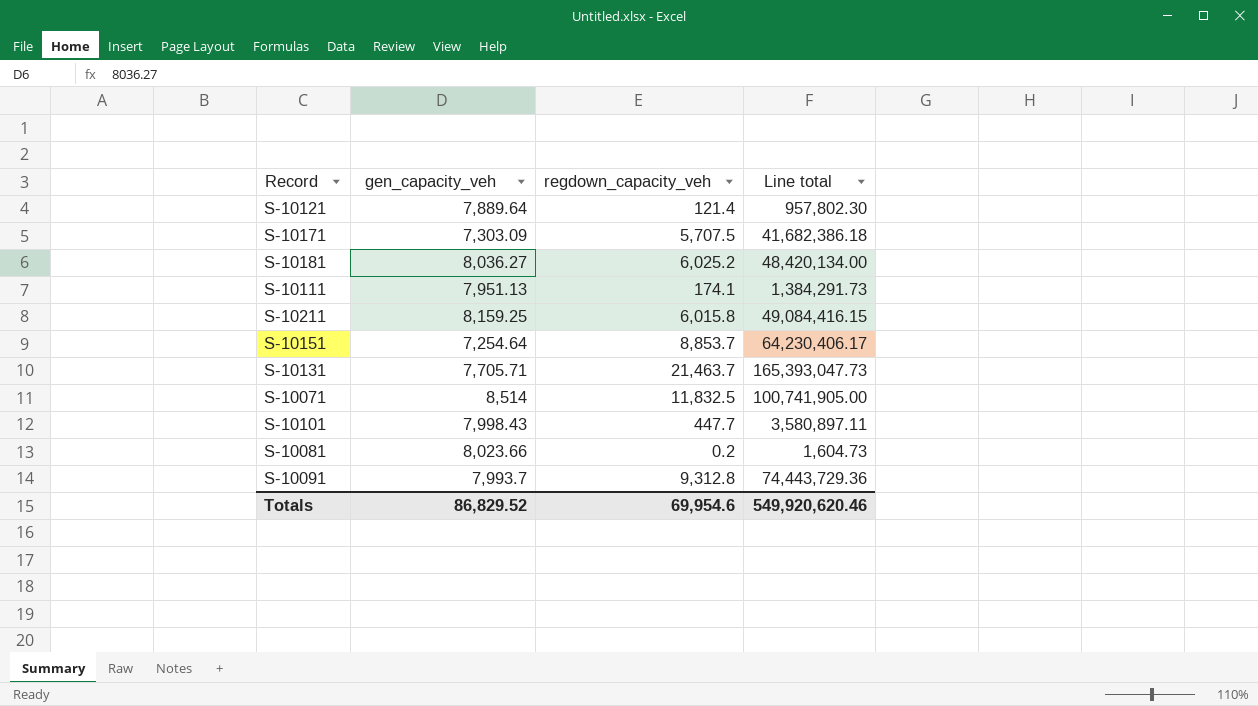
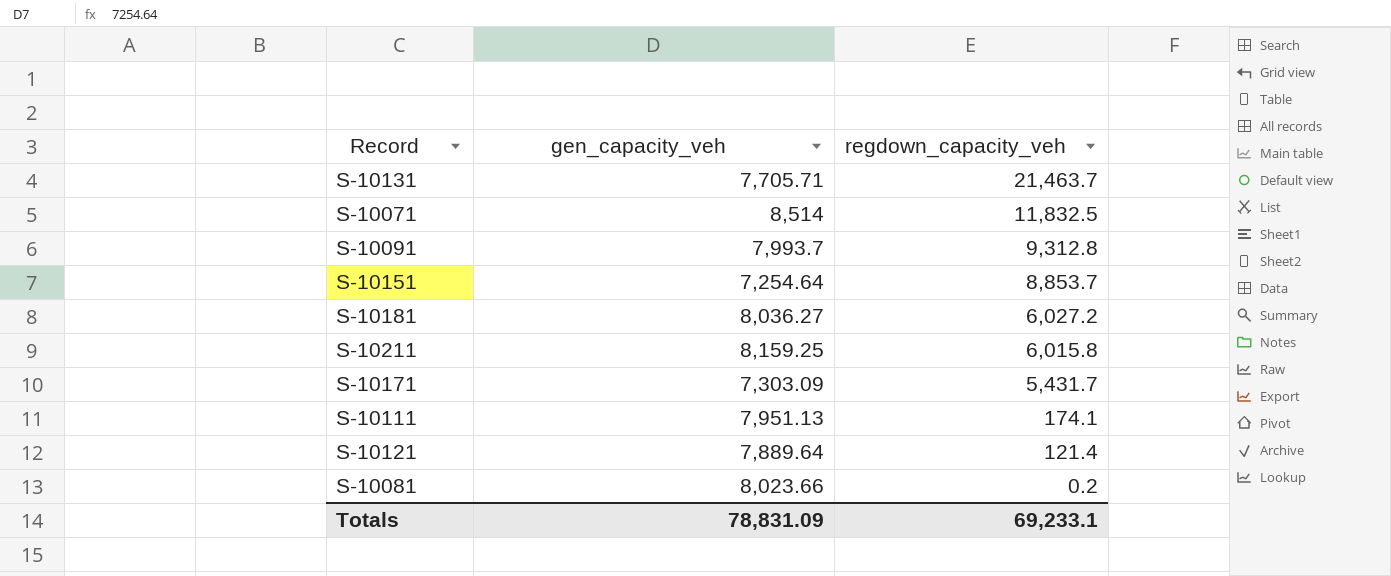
row order: none -> regdown_capacity_veh descending
column Line total | formula: [gen_capacity_veh] * [regdown_capacity_veh] -> none
row S-10101: 7,998.43 | 447.7 | 3,580,897.11 -> none
S-10181 | regdown_capacity_veh: 6,025.2 -> 6,027.2
S-10171 | regdown_capacity_veh: 5,707.5 -> 5,431.7
Totals | gen_capacity_veh: 86,829.52 -> 78,831.09
Totals | regdown_capacity_veh: 69,954.6 -> 69,233.1

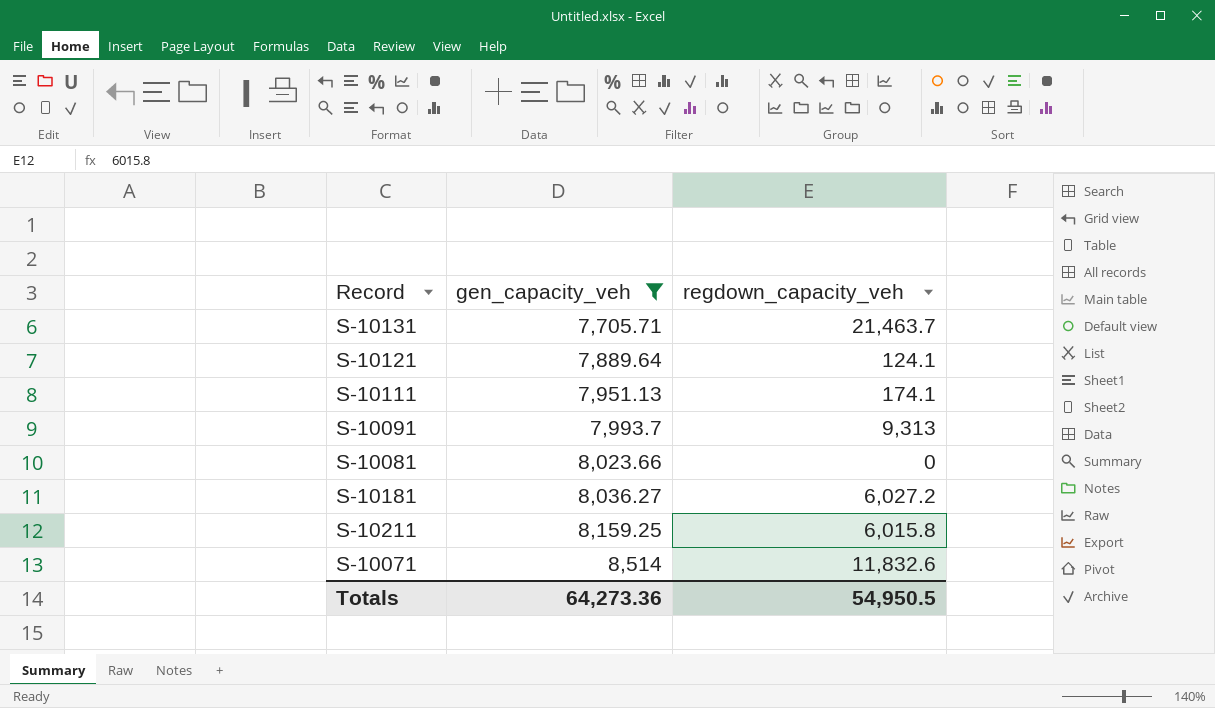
filter: none -> gen_capacity_veh >= 7,705.71
row order: regdown_capacity_veh descending -> gen_capacity_veh ascending
S-10121 | regdown_capacity_veh: 121.4 -> 124.1
S-10091 | regdown_capacity_veh: 9,312.8 -> 9,313
S-10081 | regdown_capacity_veh: 0.2 -> 0
S-10071 | regdown_capacity_veh: 11,832.5 -> 11,832.6
Totals | gen_capacity_veh: 78,831.09 -> 64,273.36
Totals | regdown_capacity_veh: 69,233.1 -> 54,950.5

